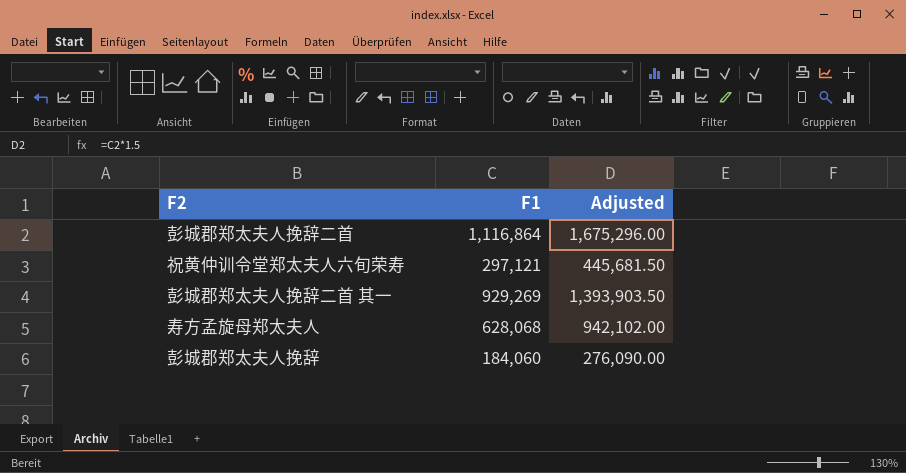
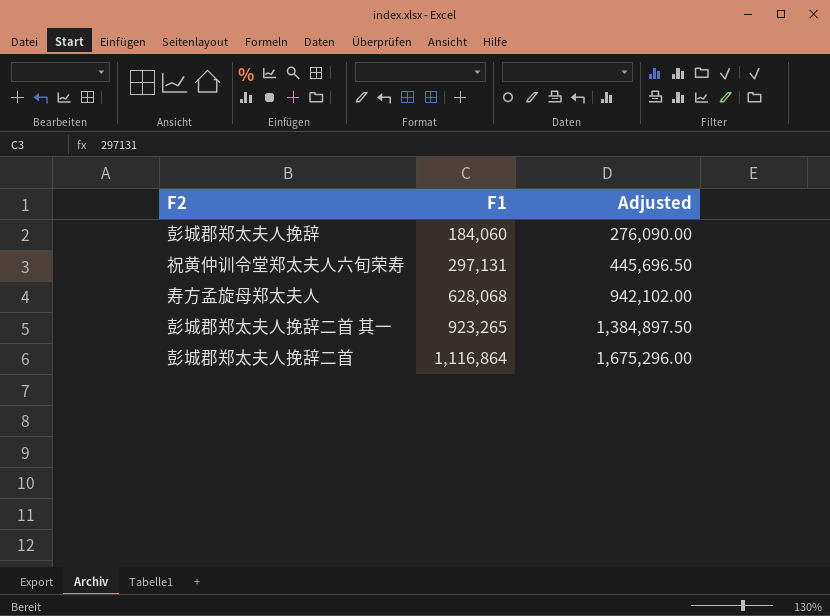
row order: none -> F1 ascending
祝黄仲训令堂郑太夫人六旬荣寿 | F1: 297,121 -> 297,131
祝黄仲训令堂郑太夫人六旬荣寿 | Adjusted: 445,681.50 -> 445,696.50
彭城郡郑太夫人挽辞二首 其一 | F1: 929,269 -> 923,265
彭城郡郑太夫人挽辞二首 其一 | Adjusted: 1,393,903.50 -> 1,384,897.50

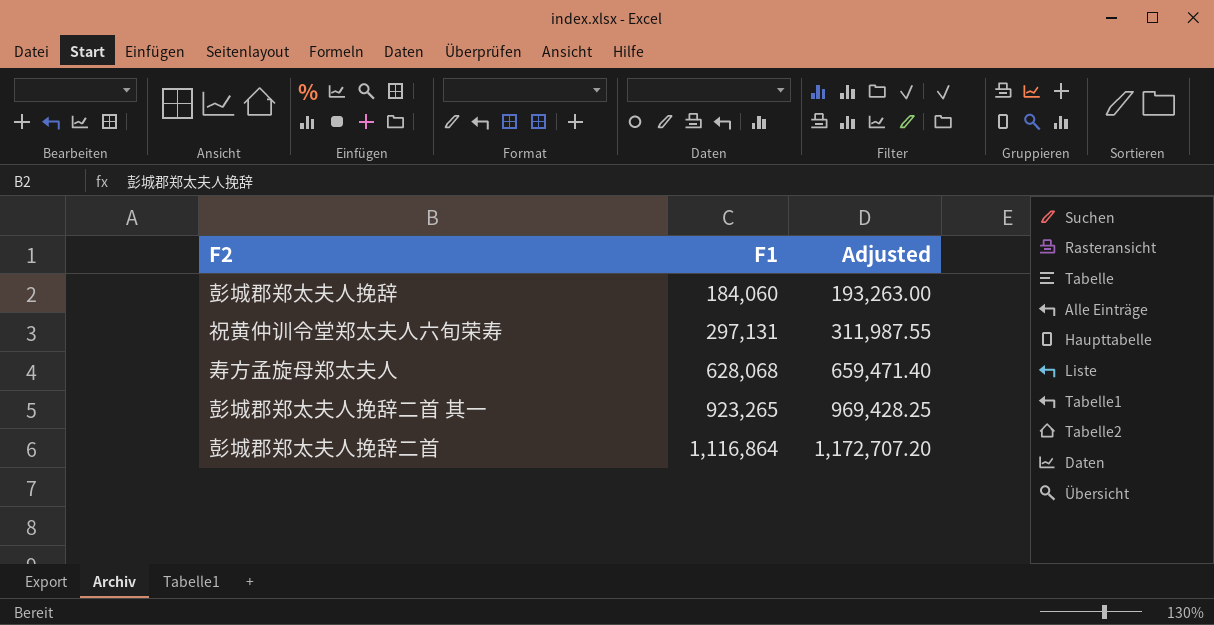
column Adjusted | formula: [F1] * 1.5 -> [F1] * 1.05

